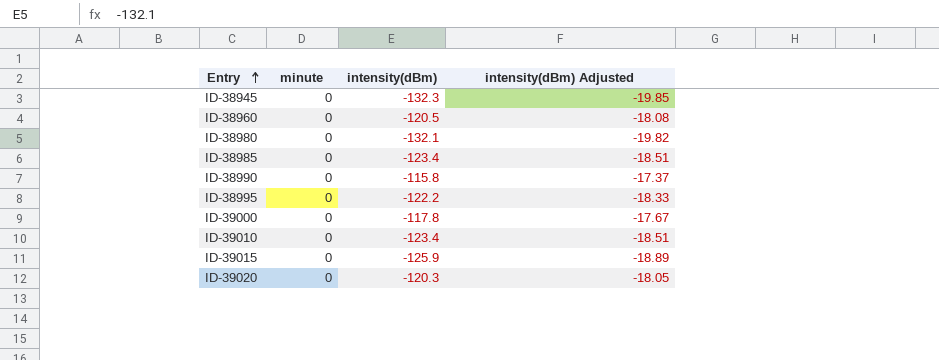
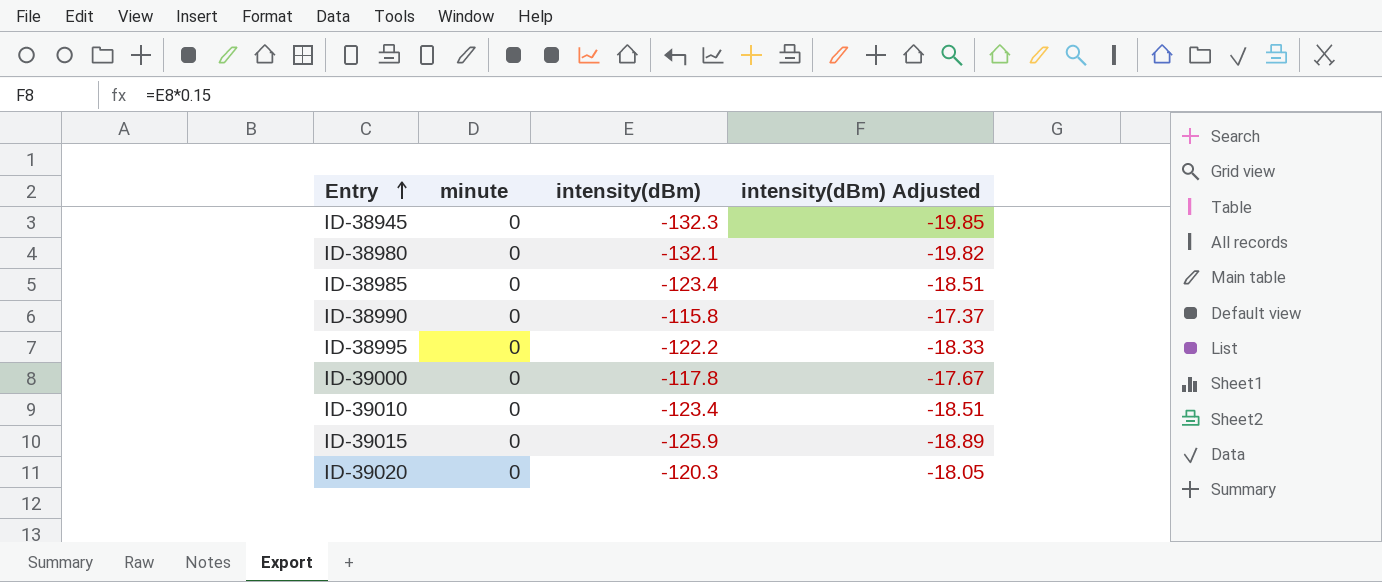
row ID-38960: 0 | -120.5 | -18.08 -> none

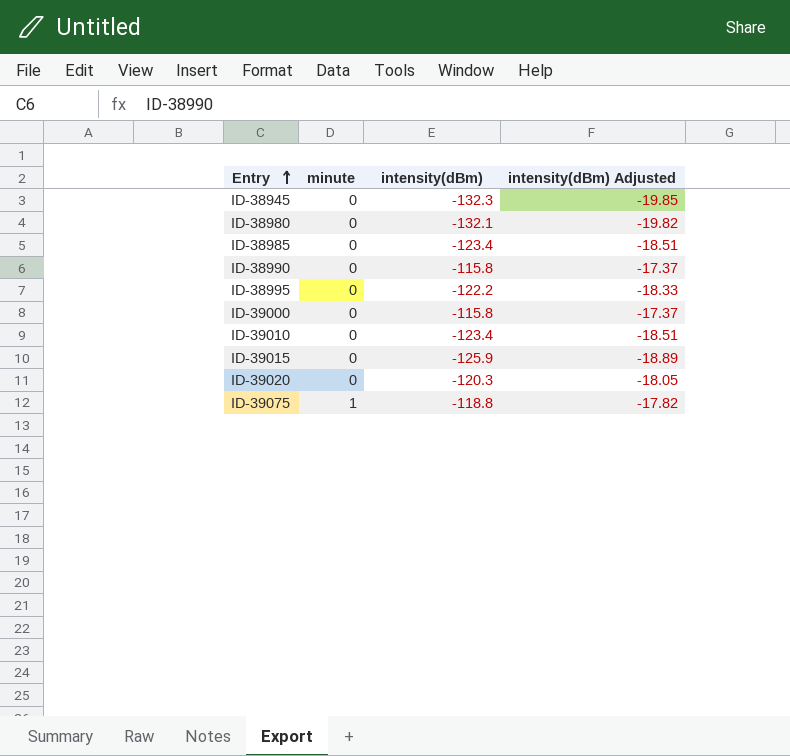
ID-39000 | intensity(dBm): -117.8 -> -115.8
ID-39000 | intensity(dBm) Adjusted: -17.67 -> -17.37
row ID-39075: none -> 1 | -118.8 | -17.82

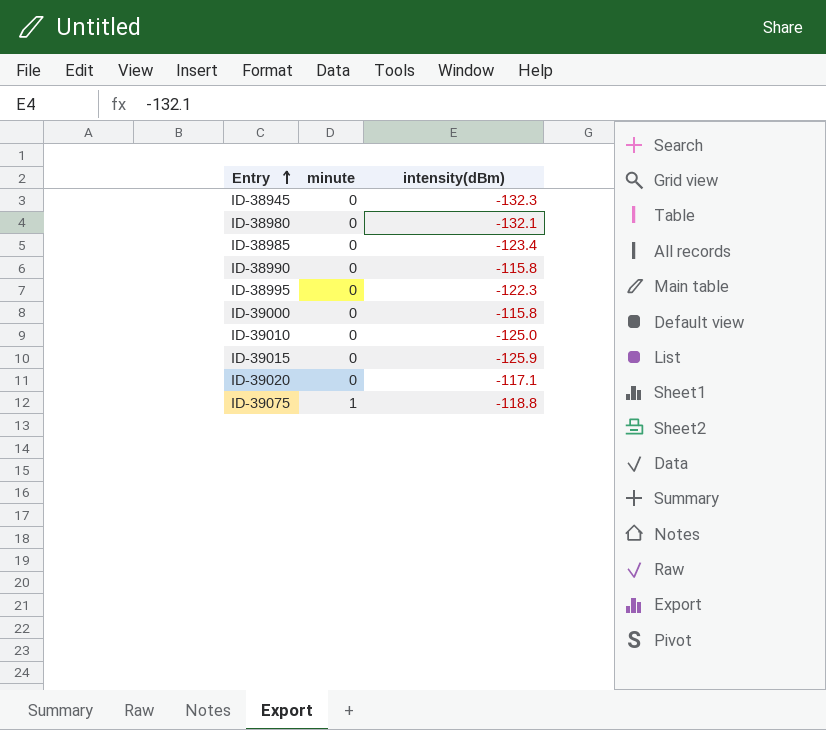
column intensity(dBm) Adjusted | formula: [intensity(dBm)] * 0.15 -> none
ID-38995 | intensity(dBm): -122.2 -> -122.3
ID-39010 | intensity(dBm): -123.4 -> -125.0
ID-39020 | intensity(dBm): -120.3 -> -117.1

